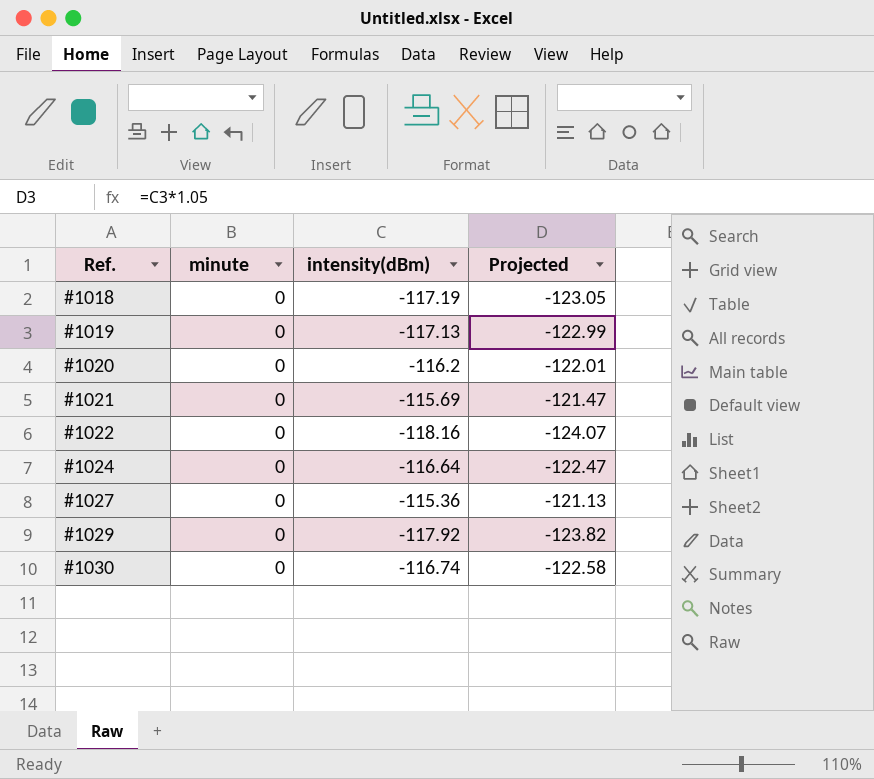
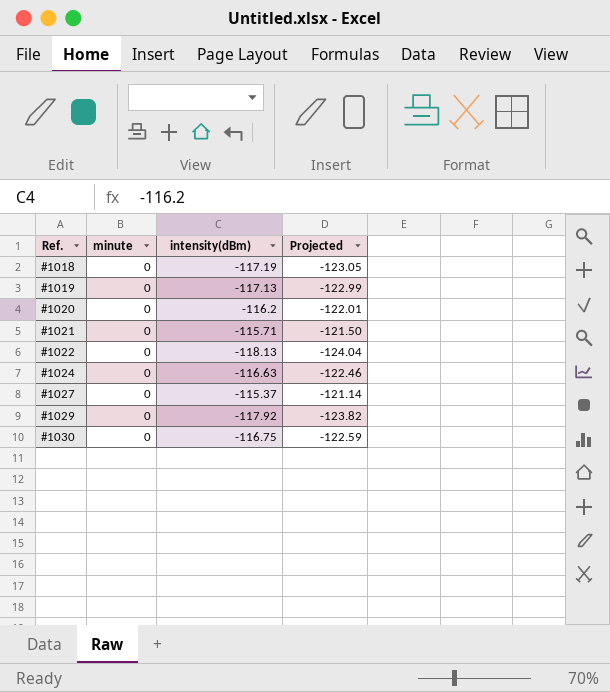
#1021 | intensity(dBm): -115.69 -> -115.71
#1021 | Projected: -121.47 -> -121.50
#1022 | intensity(dBm): -118.16 -> -118.13
#1022 | Projected: -124.07 -> -124.04
#1024 | intensity(dBm): -116.64 -> -116.63
#1024 | Projected: -122.47 -> -122.46
#1027 | intensity(dBm): -115.36 -> -115.37
#1027 | Projected: -121.13 -> -121.14
#1030 | intensity(dBm): -116.74 -> -116.75
#1030 | Projected: -122.58 -> -122.59

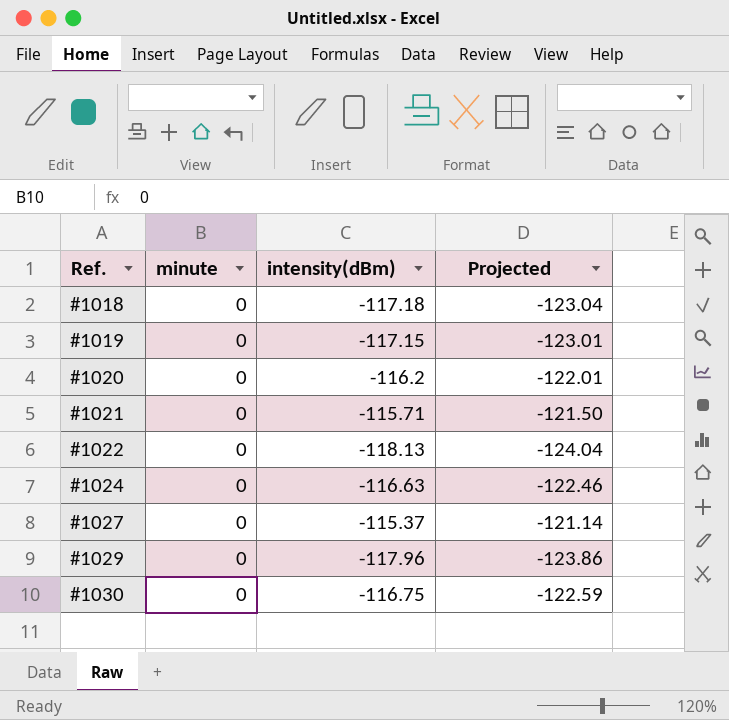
#1018 | intensity(dBm): -117.19 -> -117.18
#1018 | Projected: -123.05 -> -123.04
#1019 | intensity(dBm): -117.13 -> -117.15
#1019 | Projected: -122.99 -> -123.01
#1029 | intensity(dBm): -117.92 -> -117.96
#1029 | Projected: -123.82 -> -123.86

